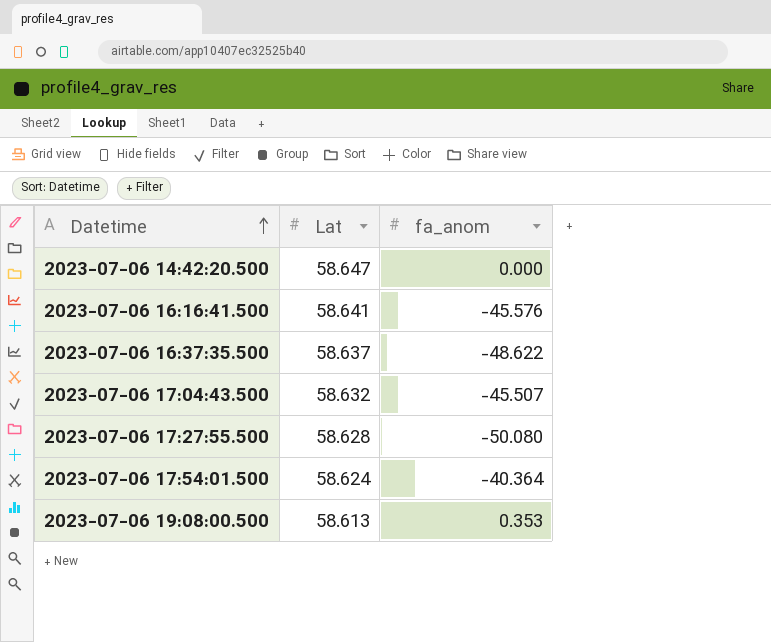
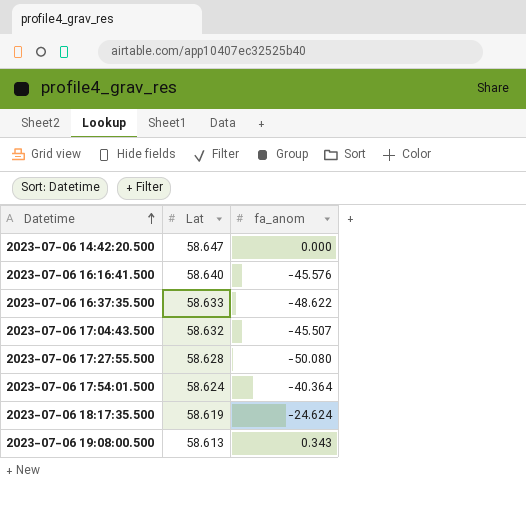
2023-07-06 16:16:41.500 | Lat: 58.641 -> 58.640
2023-07-06 16:37:35.500 | Lat: 58.637 -> 58.633
row 2023-07-06 18:17:35.500: none -> 58.619 | -24.624
2023-07-06 19:08:00.500 | fa_anom: 0.353 -> 0.343

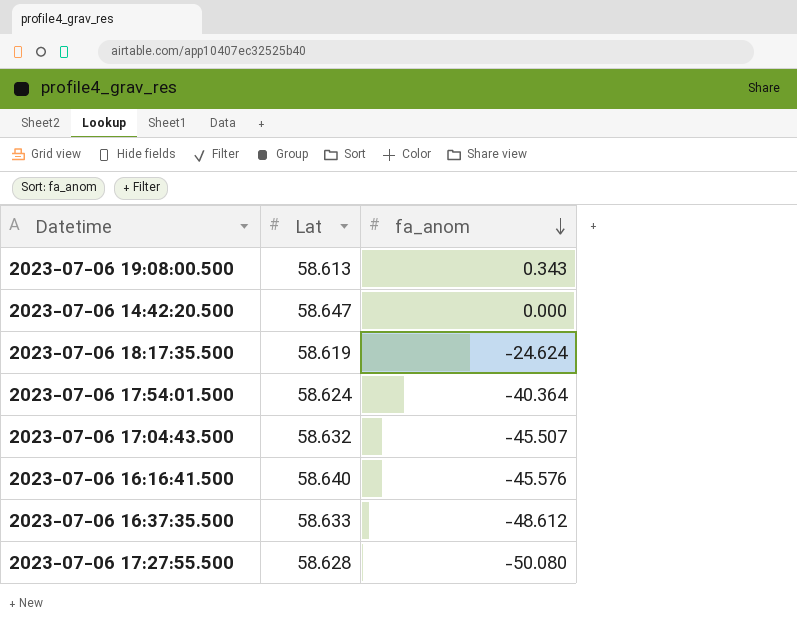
row order: Datetime ascending -> fa_anom descending
2023-07-06 16:37:35.500 | fa_anom: -48.622 -> -48.612

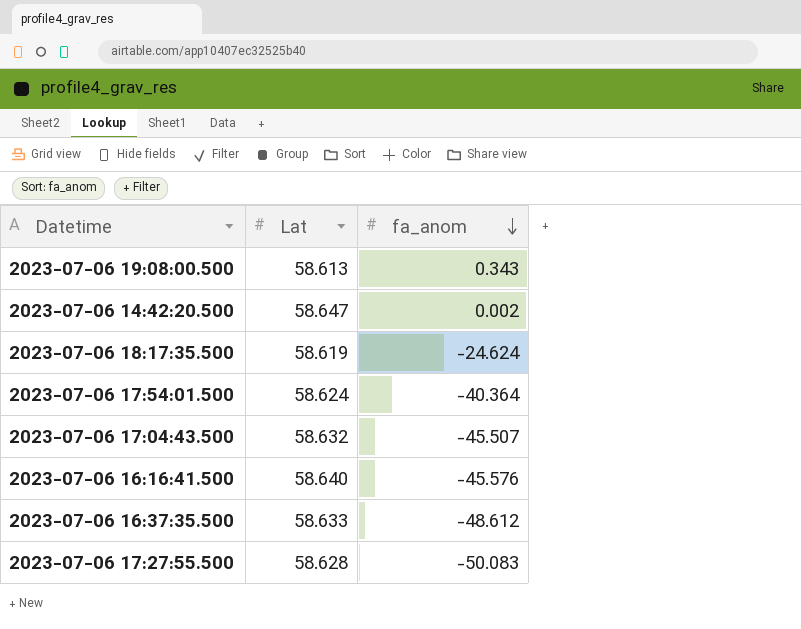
2023-07-06 14:42:20.500 | fa_anom: 0.000 -> 0.002
2023-07-06 17:27:55.500 | fa_anom: -50.080 -> -50.083

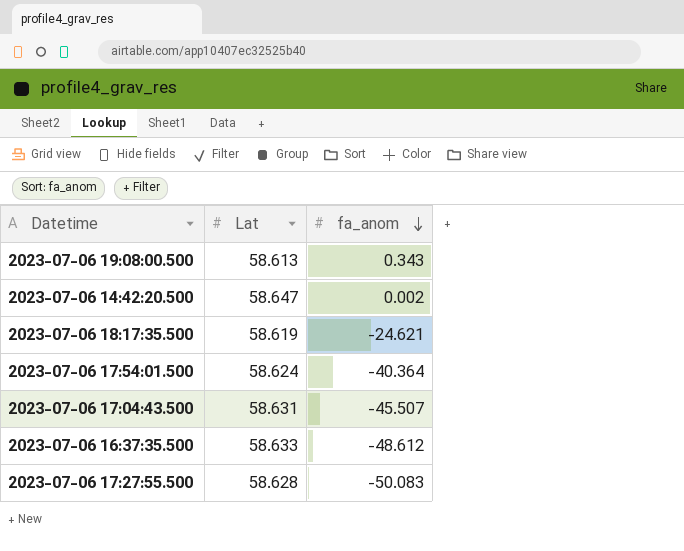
row 2023-07-06 16:16:41.500: 58.640 | -45.576 -> none
2023-07-06 18:17:35.500 | fa_anom: -24.624 -> -24.621
2023-07-06 17:04:43.500 | Lat: 58.632 -> 58.631

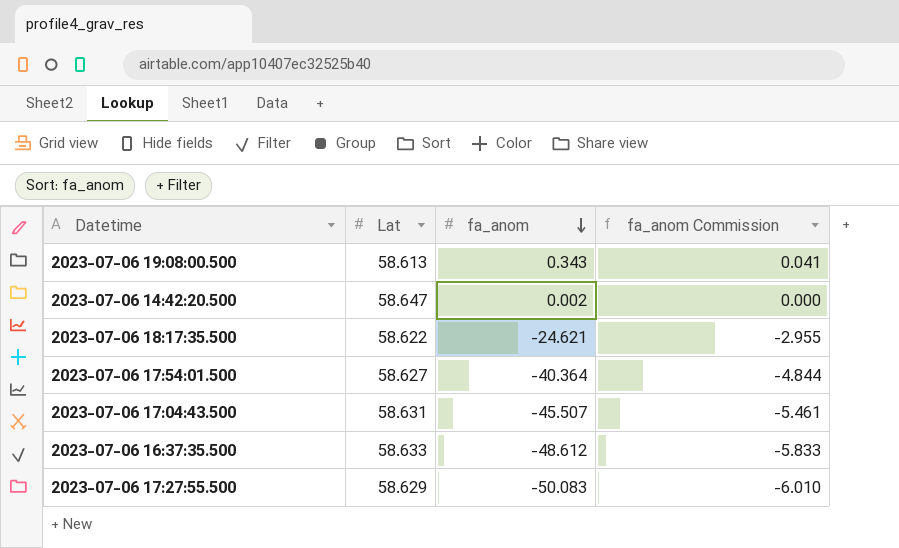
column fa_anom Commission | formula: none -> [fa_anom] * 0.12
2023-07-06 18:17:35.500 | Lat: 58.619 -> 58.622
2023-07-06 17:54:01.500 | Lat: 58.624 -> 58.627
2023-07-06 17:27:55.500 | Lat: 58.628 -> 58.629

